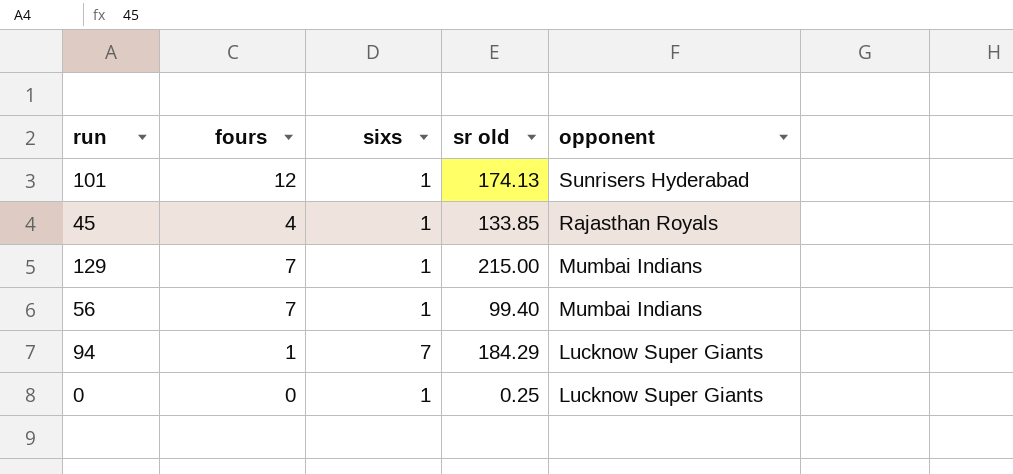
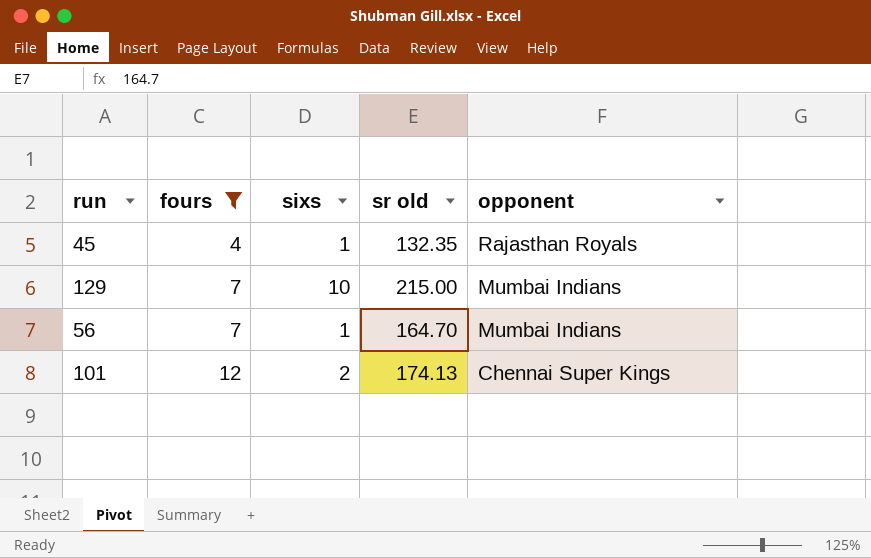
filter: none -> fours >= 4
row order: opponent descending -> fours ascending
45 | sr old: 133.85 -> 132.35
129 | sixs: 1 -> 10
56 | sr old: 99.40 -> 164.70
101 | sixs: 1 -> 2
101 | opponent: Sunrisers Hyderabad -> Chennai Super Kings

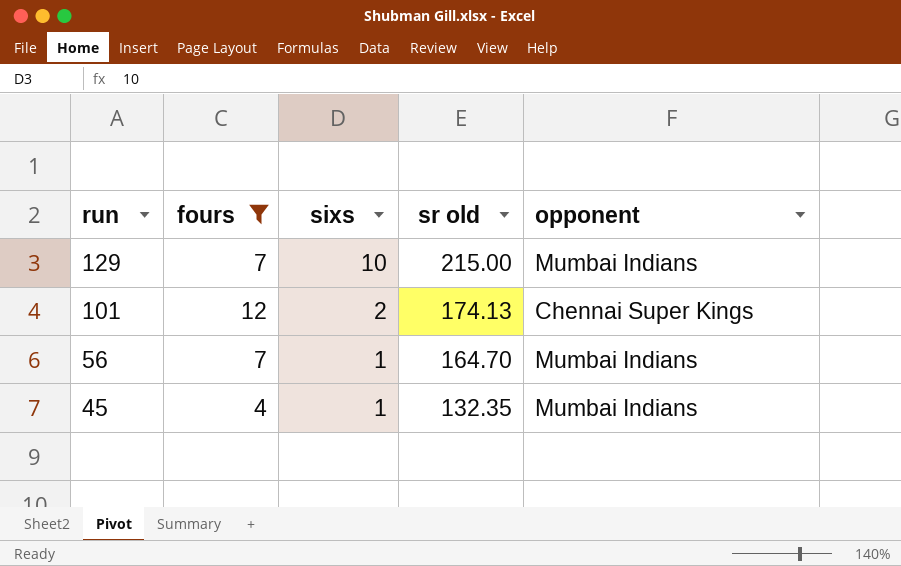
row order: fours ascending -> run descending
45 | opponent: Rajasthan Royals -> Mumbai Indians

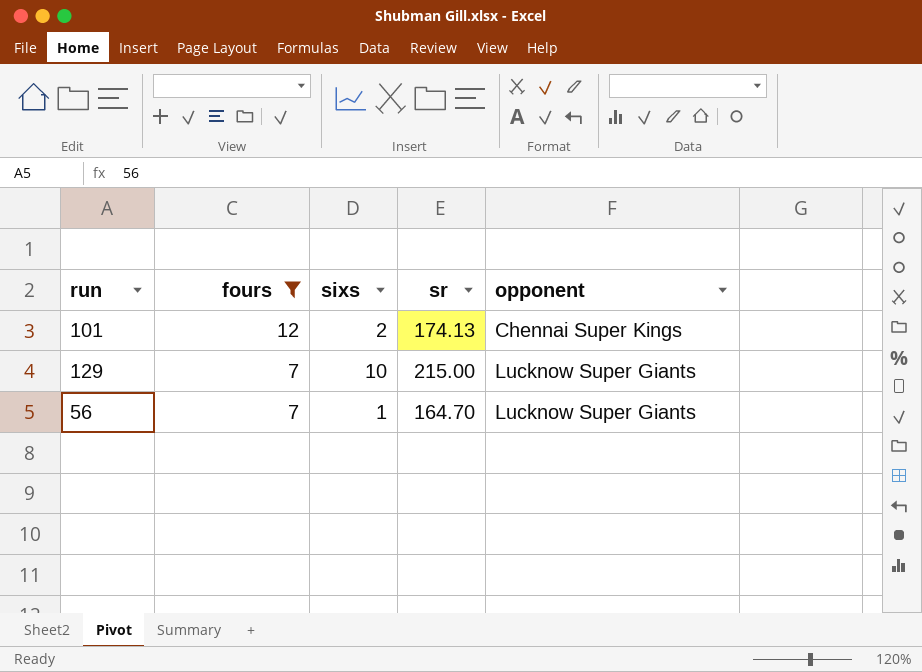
row order: run descending -> fours descending
column name: sr old -> sr
row 45: 4 | 1 | 132.35 | Mumbai Indians -> none
129 | opponent: Mumbai Indians -> Lucknow Super Giants
56 | opponent: Mumbai Indians -> Lucknow Super Giants

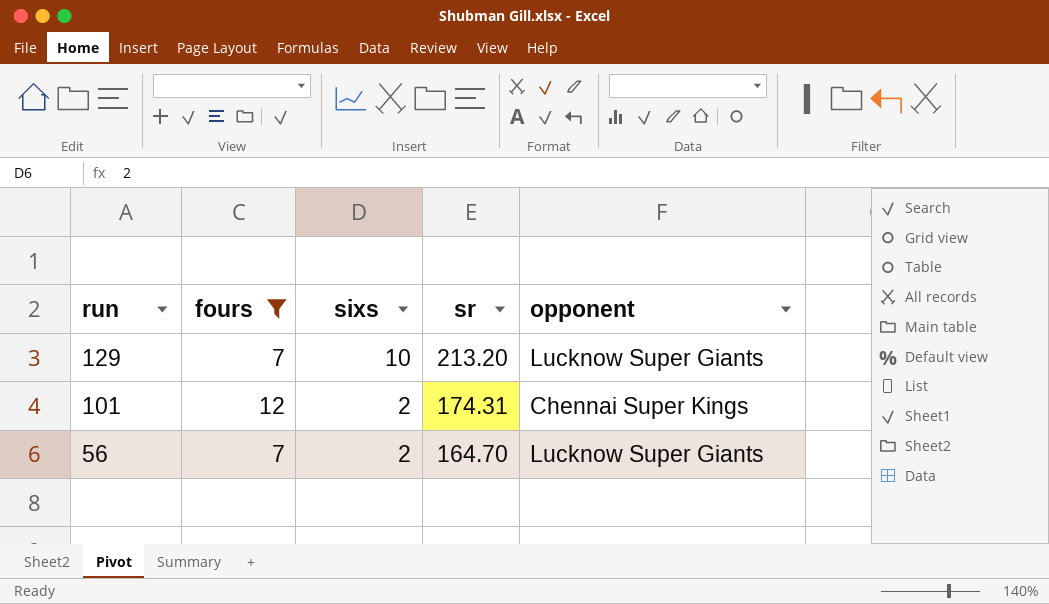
row order: fours descending -> run descending
129 | sr: 215.00 -> 213.20
101 | sr: 174.13 -> 174.31
56 | sixs: 1 -> 2

